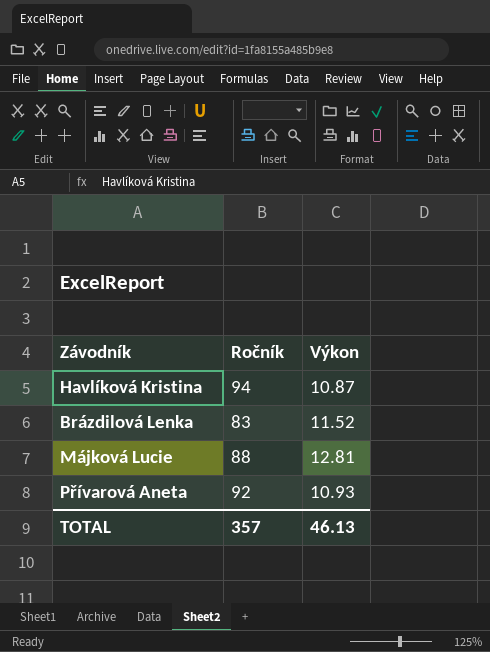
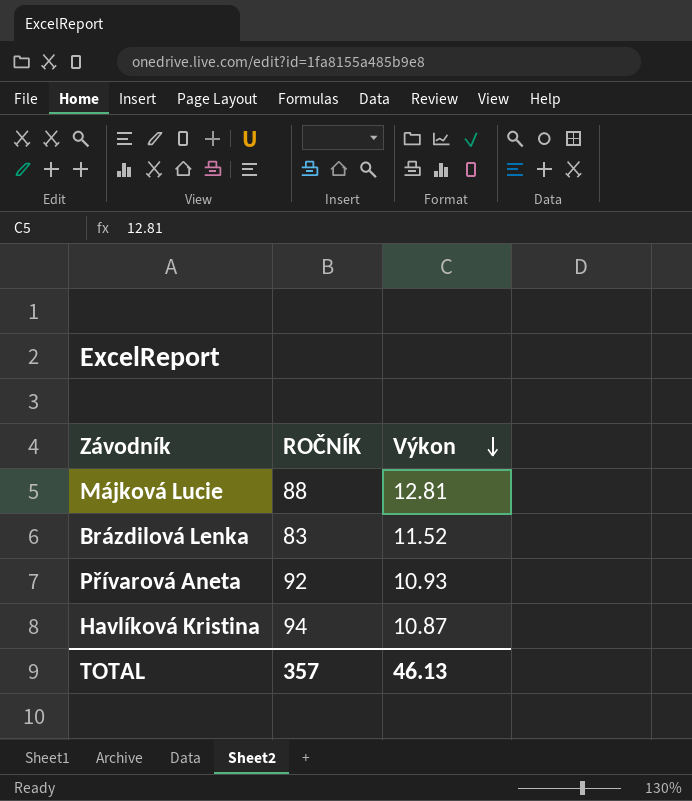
row order: none -> Výkon descending
column name: Ročník -> ROČNÍK

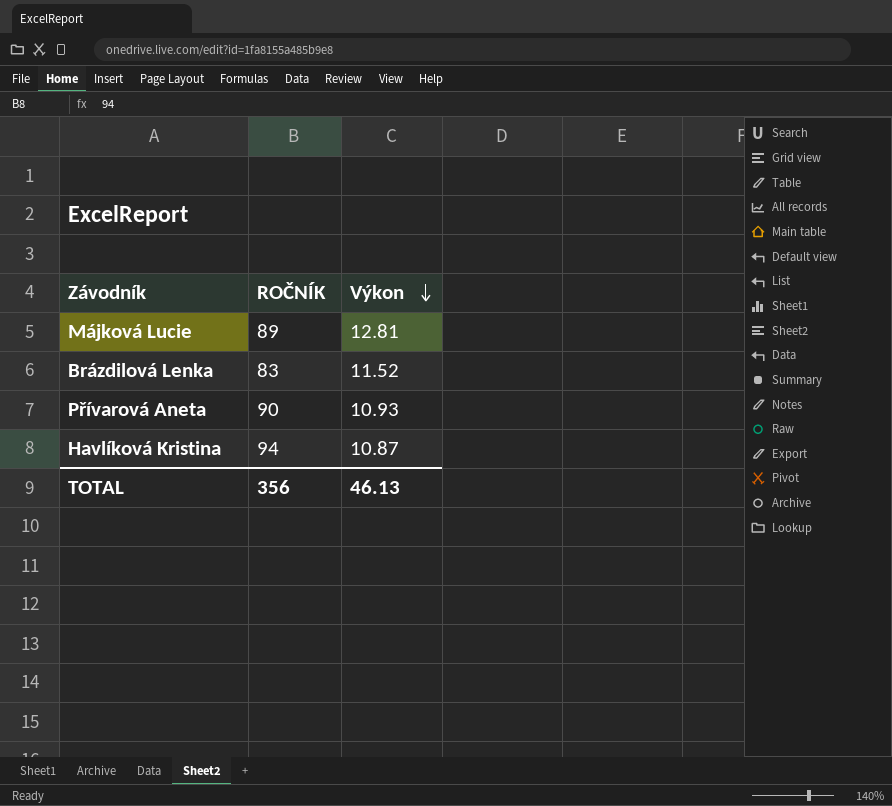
Májková Lucie | ROČNÍK: 88 -> 89
Přívarová Aneta | ROČNÍK: 92 -> 90
TOTAL | ROČNÍK: 357 -> 356

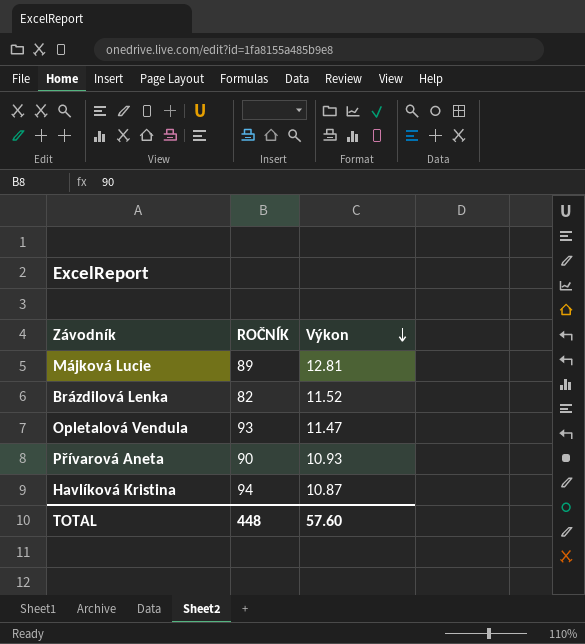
Brázdilová Lenka | ROČNÍK: 83 -> 82
row Opletalová Vendula: none -> 93 | 11.47
TOTAL | ROČNÍK: 356 -> 448
TOTAL | Výkon: 46.13 -> 57.60

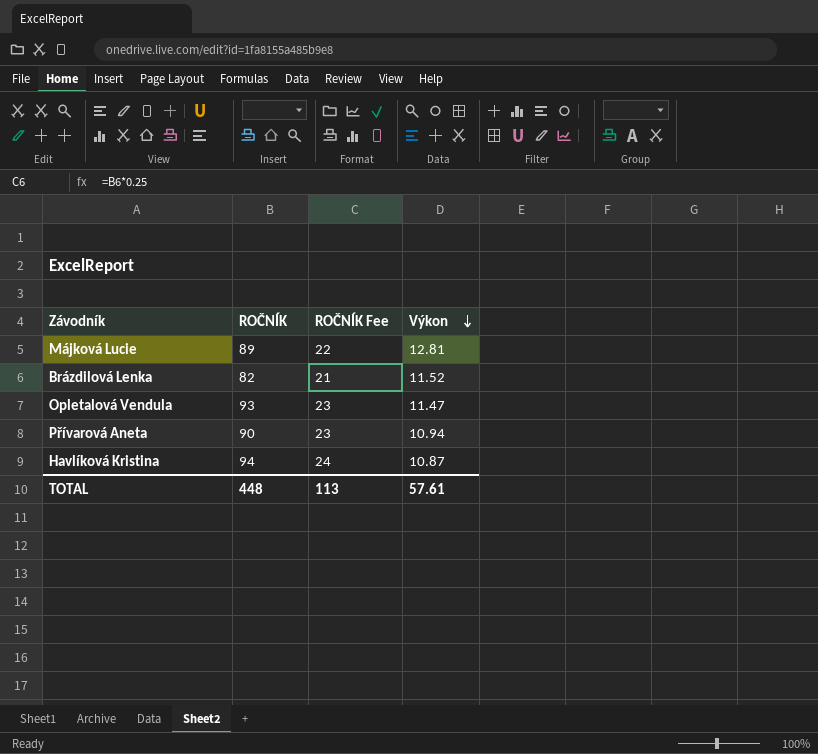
column ROČNÍK Fee | formula: none -> [ROČNÍK] * 0.25
Přívarová Aneta | Výkon: 10.93 -> 10.94
TOTAL | Výkon: 57.60 -> 57.61

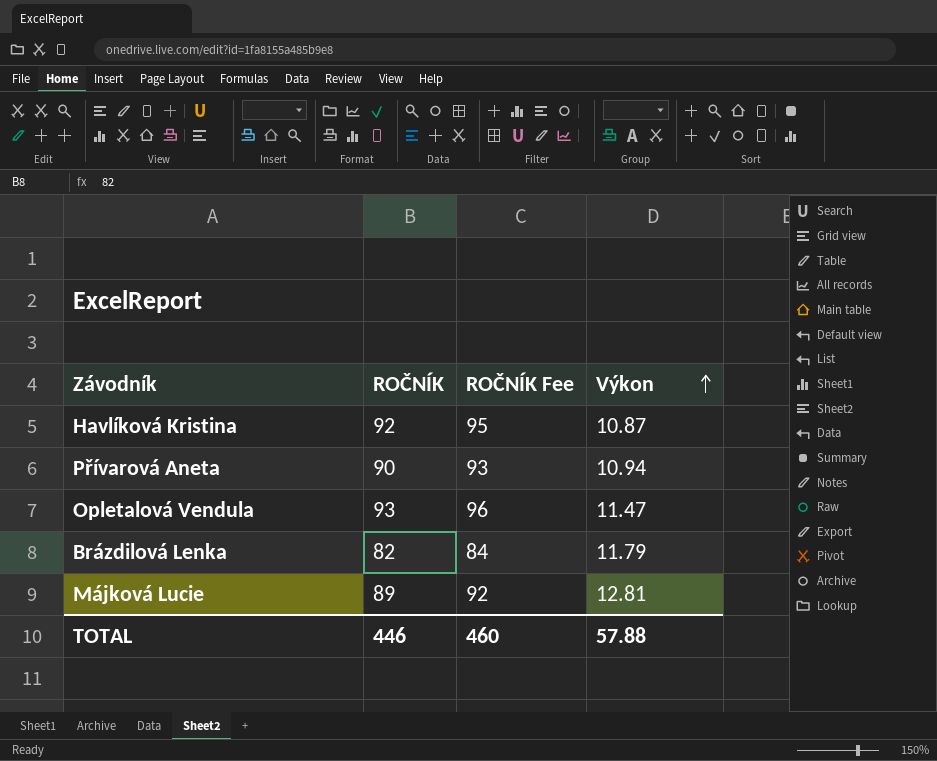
row order: Výkon descending -> Výkon ascending
column ROČNÍK Fee | formula: [ROČNÍK] * 0.25 -> [ROČNÍK] * 1.03
Havlíková Kristina | ROČNÍK: 94 -> 92
Brázdilová Lenka | Výkon: 11.52 -> 11.79
TOTAL | ROČNÍK: 448 -> 446
TOTAL | ROČNÍK Fee: 113 -> 460
TOTAL | Výkon: 57.61 -> 57.88

